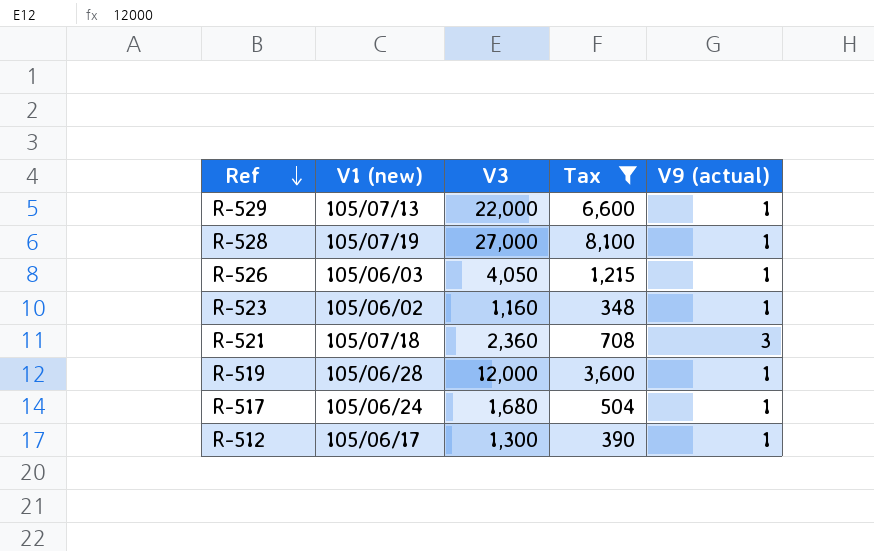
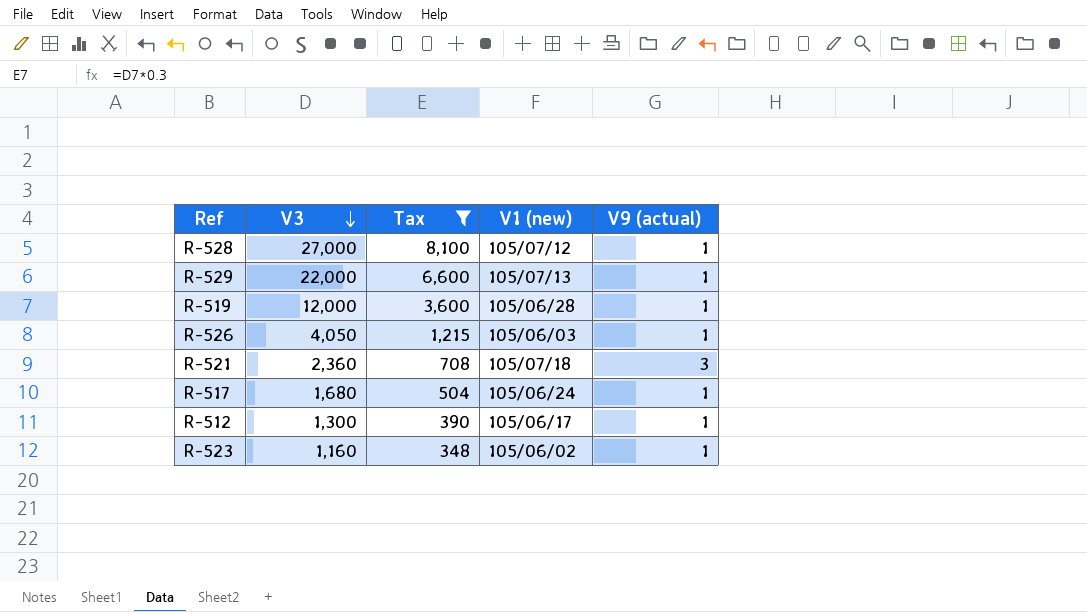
row order: Ref descending -> V3 descending
column V1 (new) | position: 2 -> 4
R-528 | V1 (new): 105/07/19 -> 105/07/12

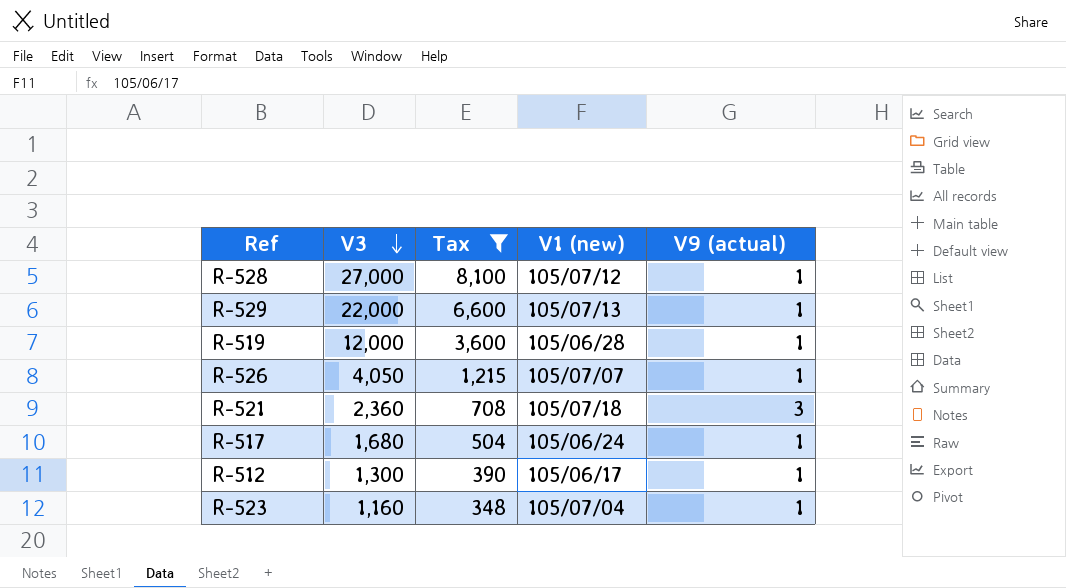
R-526 | V1 (new): 105/06/03 -> 105/07/07
R-523 | V1 (new): 105/06/02 -> 105/07/04

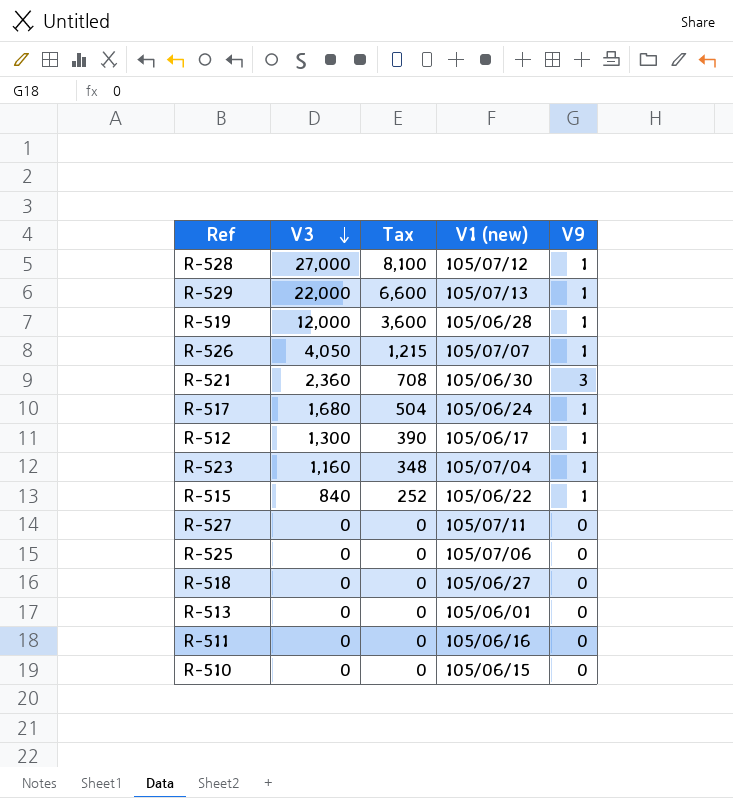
filter: Tax >= 348 -> none
column name: V9 (actual) -> V9
R-521 | V1 (new): 105/07/18 -> 105/06/30

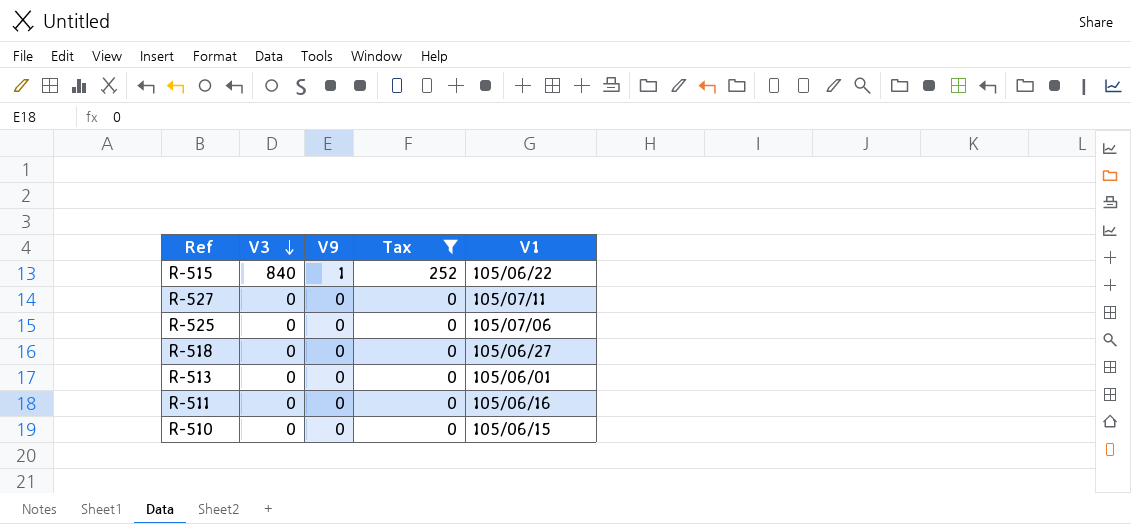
filter: none -> Tax <= 252
column V9 | position: 5 -> 3
column name: V1 (new) -> V1

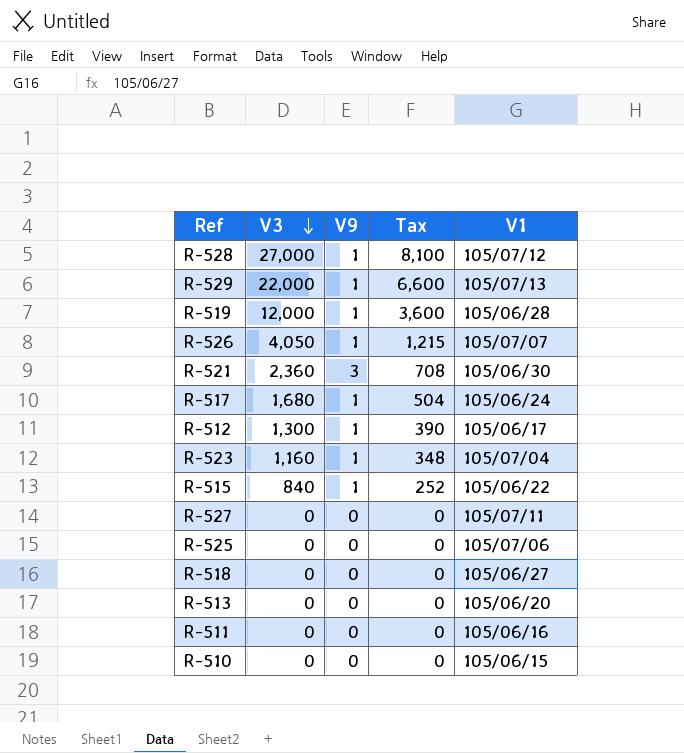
filter: Tax <= 252 -> none
R-513 | V1: 105/06/01 -> 105/06/20

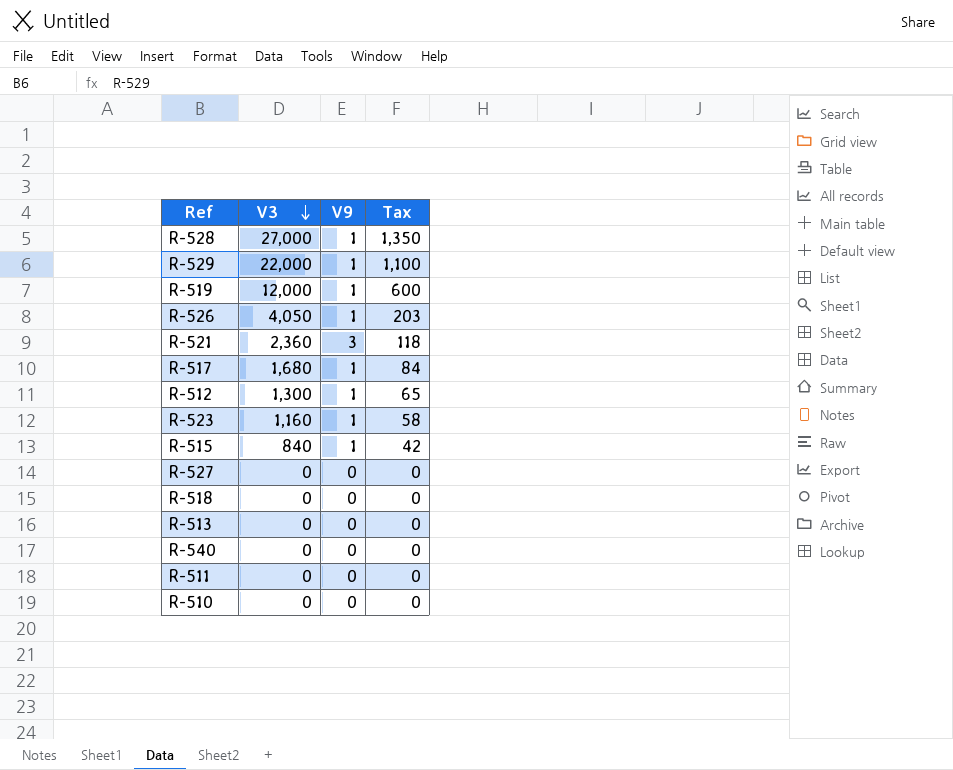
column V1 | position: 5 -> none
column Tax | formula: [V3] * 0.3 -> [V3] * 0.05
row R-525: 0 | 0 | 0 | 105/07/06 -> none
row R-540: none -> 0 | 0 | 0

